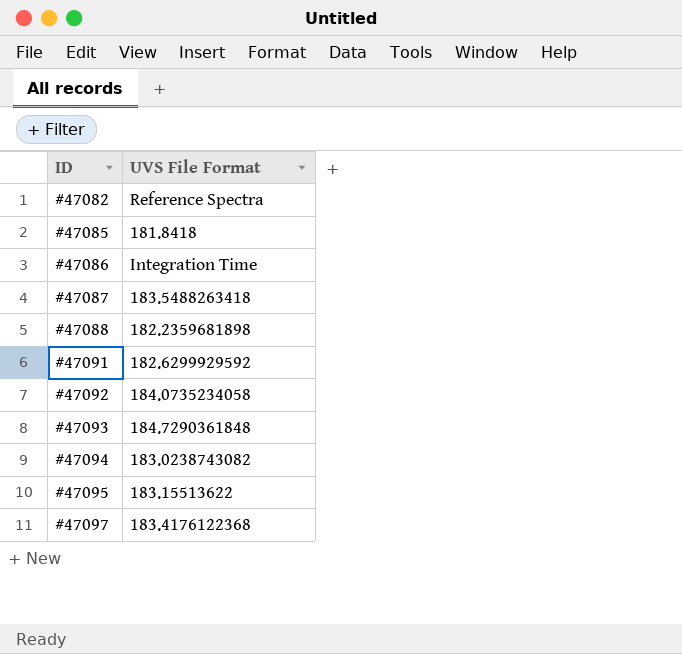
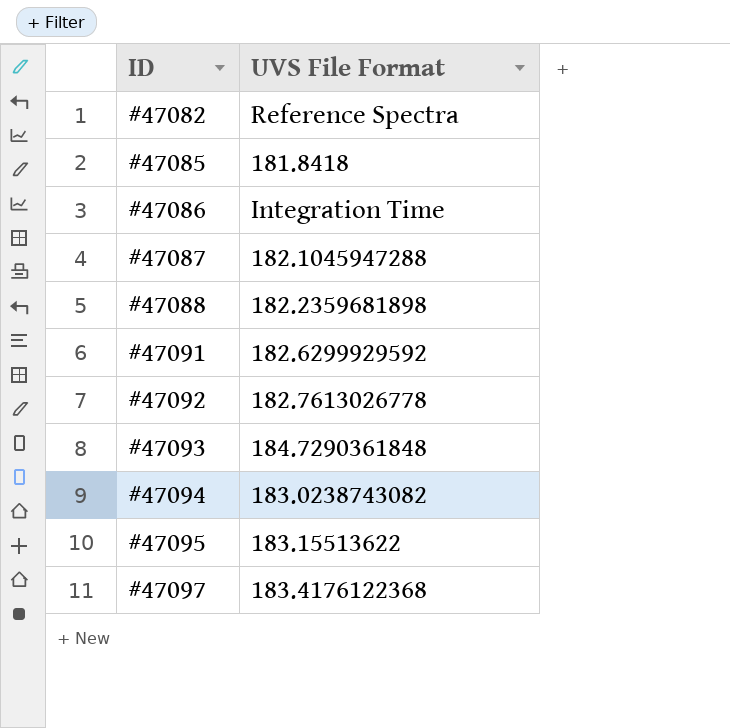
#47087 | UVS File Format: 183.5488263418 -> 182.1045947288
#47092 | UVS File Format: 184.0735234058 -> 182.7613026778

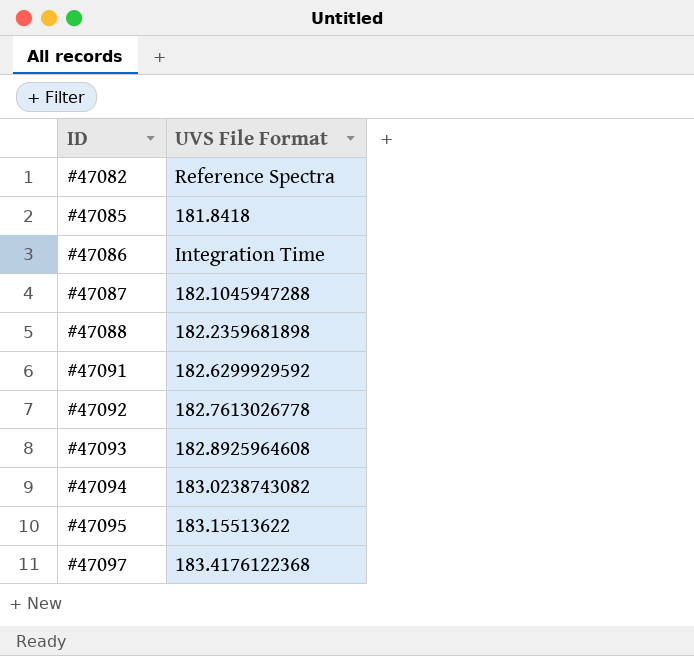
#47093 | UVS File Format: 184.7290361848 -> 182.8925964608

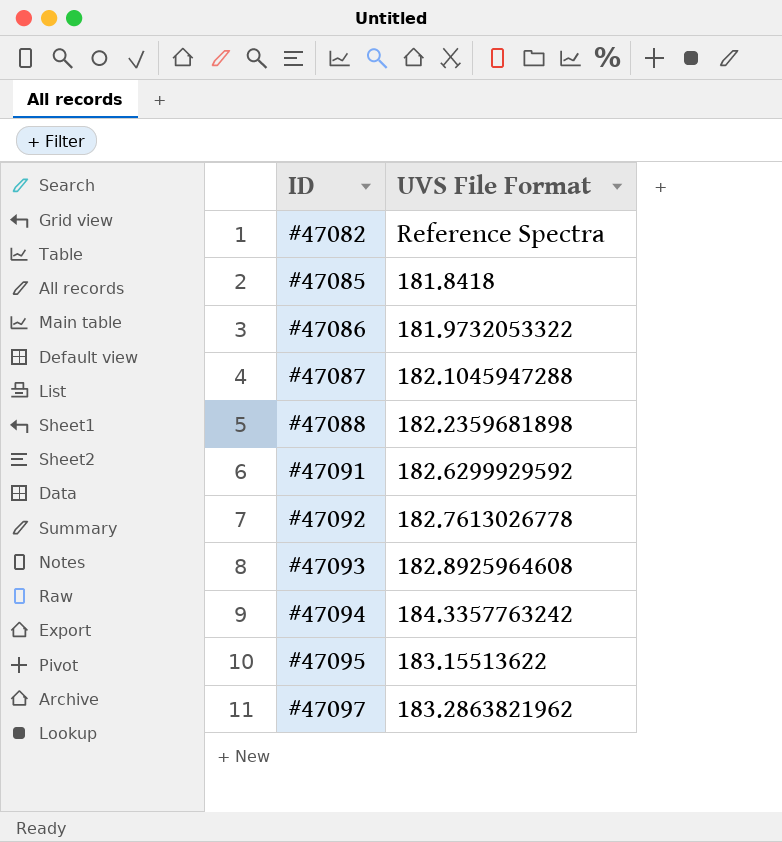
#47086 | UVS File Format: Integration Time -> 181.9732053322
#47094 | UVS File Format: 183.0238743082 -> 184.3357763242
#47097 | UVS File Format: 183.4176122368 -> 183.2863821962

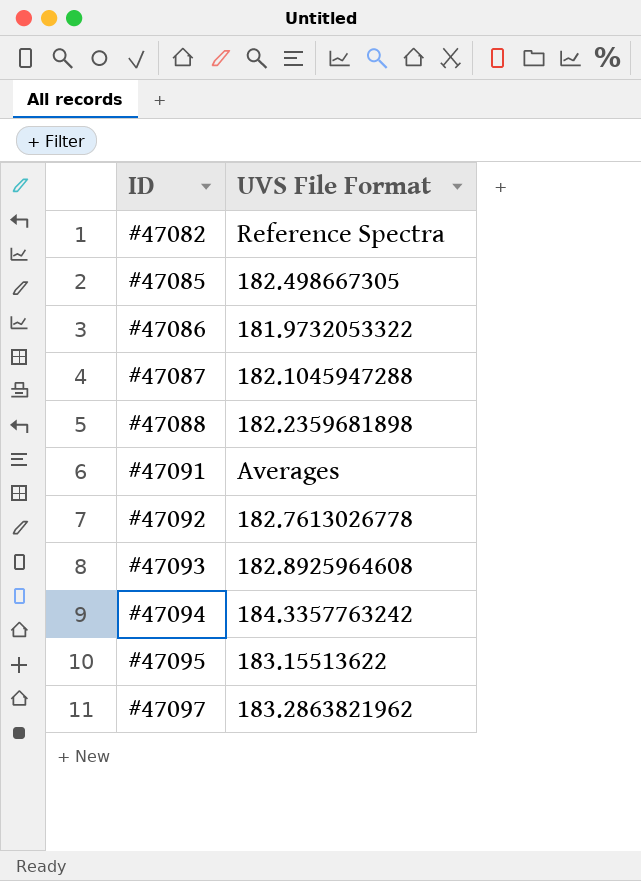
#47085 | UVS File Format: 181.8418 -> 182.498667305
#47091 | UVS File Format: 182.6299929592 -> Averages

